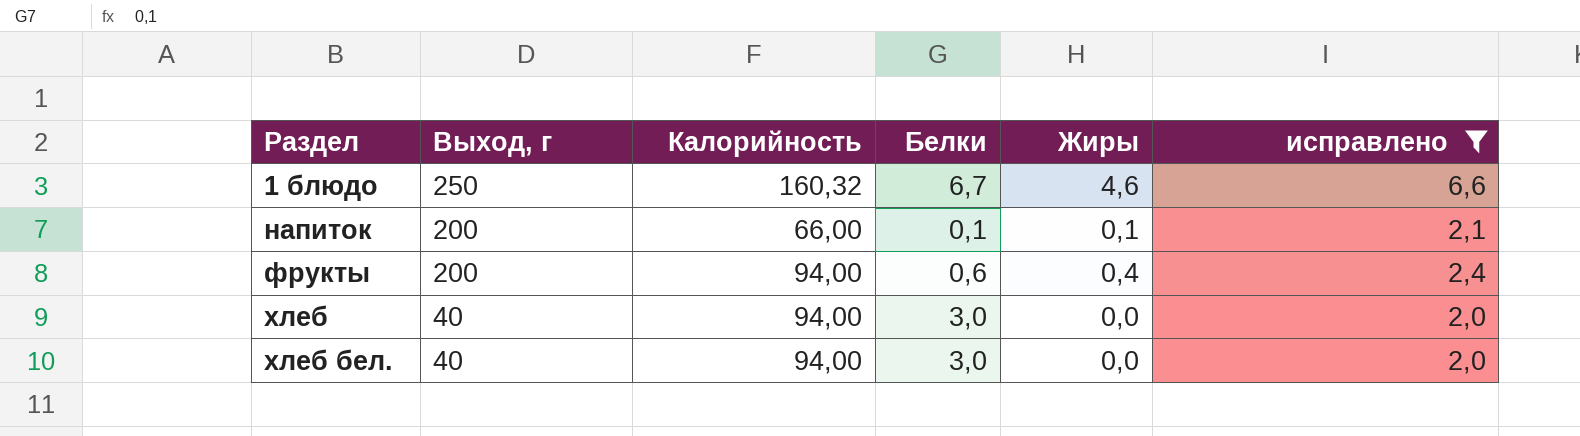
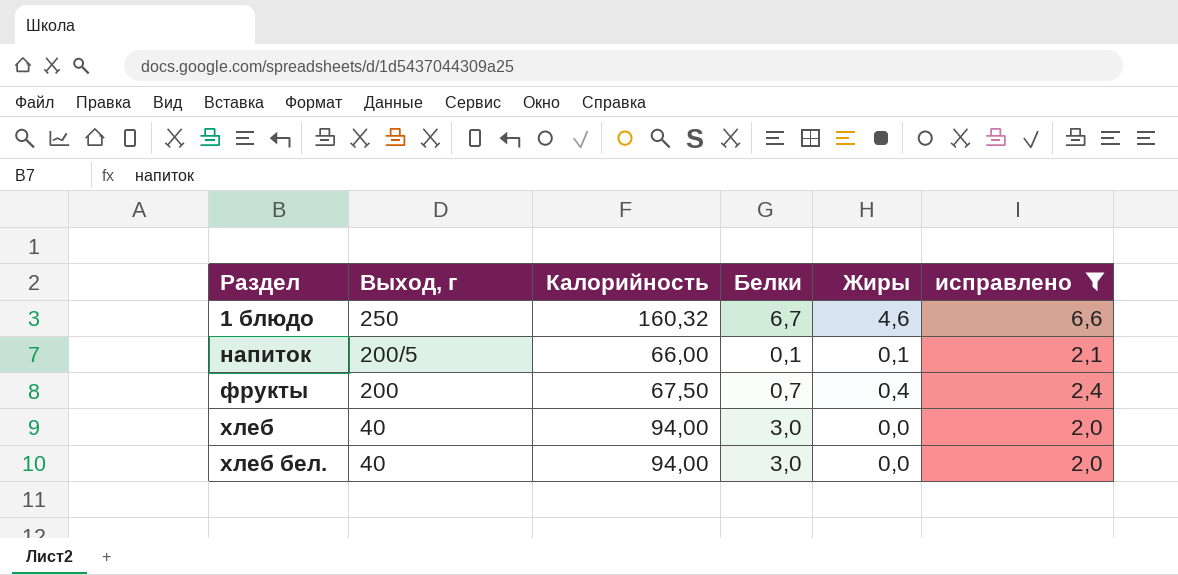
напиток | Выход, г: 200 -> 200/5
фрукты | Калорийность: 94,00 -> 67,50
фрукты | Белки: 0,6 -> 0,7

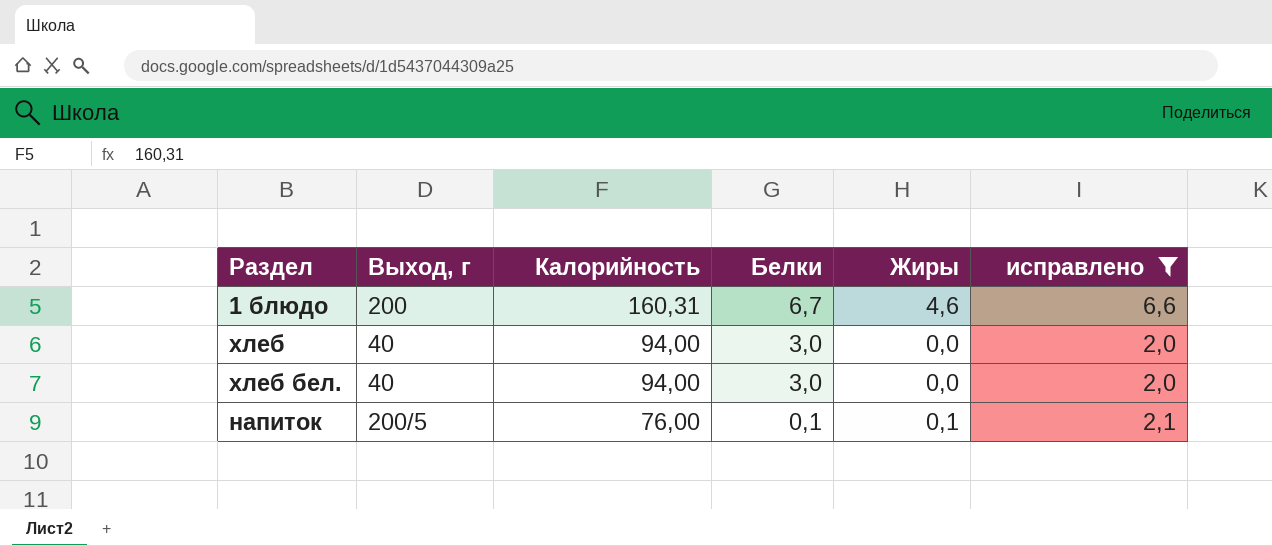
row order: Раздел ascending -> Калорийность descending
row фрукты: 200 | 67,50 | 0,7 | 0,4 | 2,4 -> none
1 блюдо | Выход, г: 250 -> 200
1 блюдо | Калорийность: 160,32 -> 160,31
напиток | Калорийность: 66,00 -> 76,00

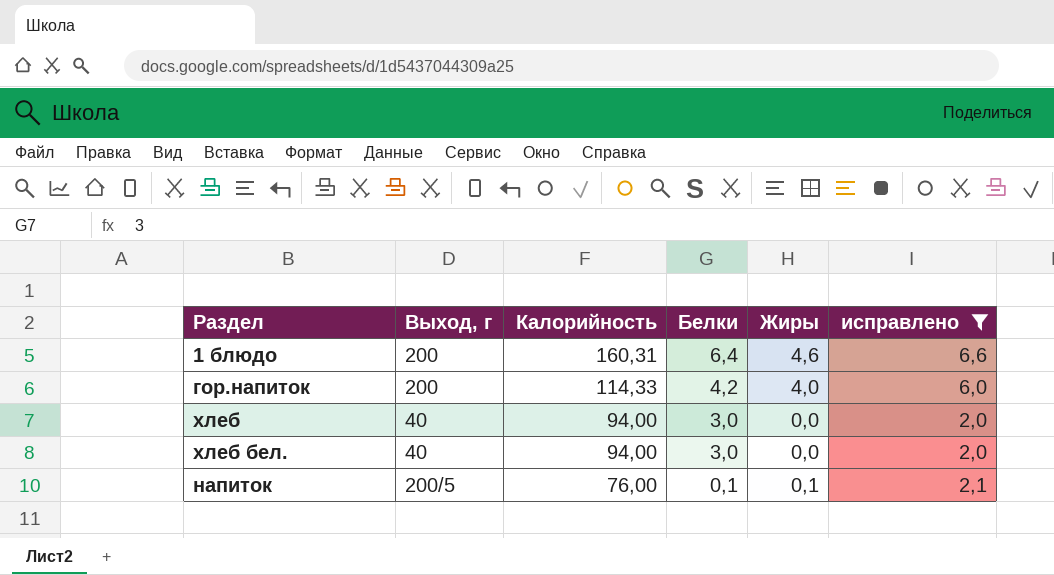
1 блюдо | Белки: 6,7 -> 6,4
row гор.напиток: none -> 200 | 114,33 | 4,2 | 4,0 | 6,0

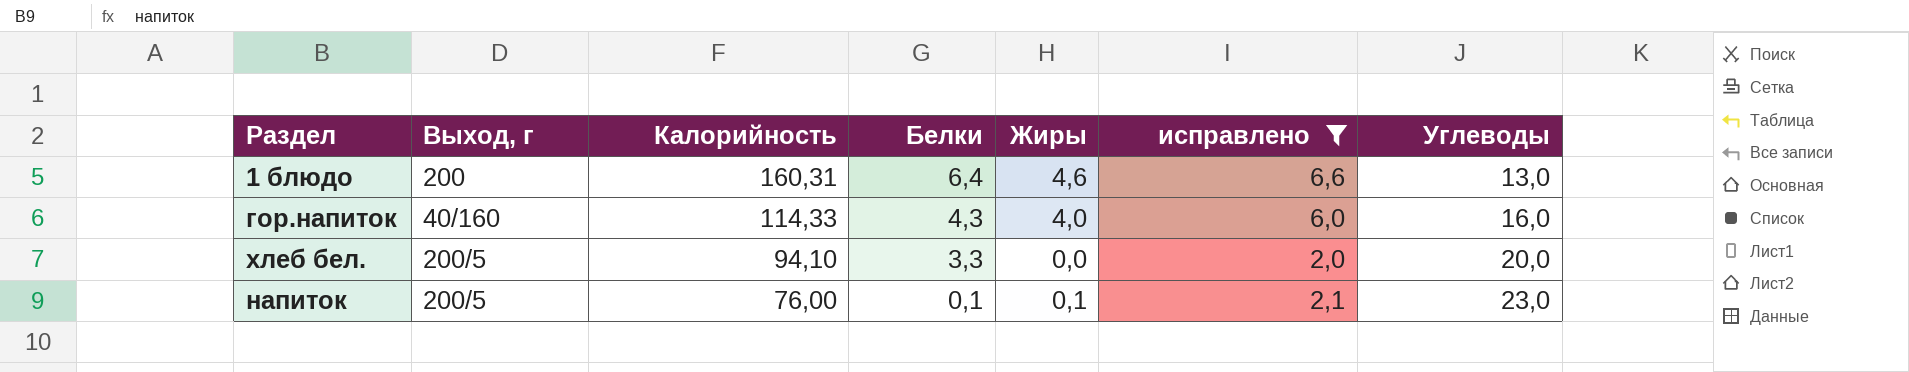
column Углеводы | position: none -> 7
row хлеб: 40 | 94,00 | 3,0 | 0,0 | 2,0 -> none
гор.напиток | Выход, г: 200 -> 40/160
гор.напиток | Белки: 4,2 -> 4,3
хлеб бел. | Выход, г: 40 -> 200/5
хлеб бел. | Калорийность: 94,00 -> 94,10
хлеб бел. | Белки: 3,0 -> 3,3

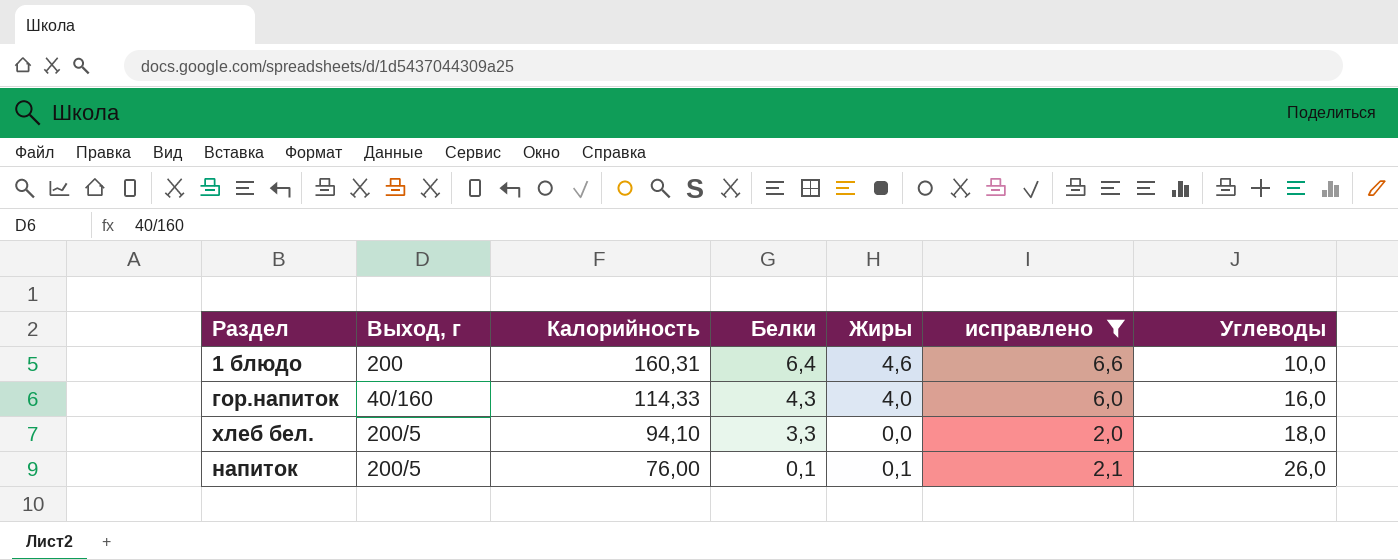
1 блюдо | Углеводы: 13,0 -> 10,0
хлеб бел. | Углеводы: 20,0 -> 18,0
напиток | Углеводы: 23,0 -> 26,0

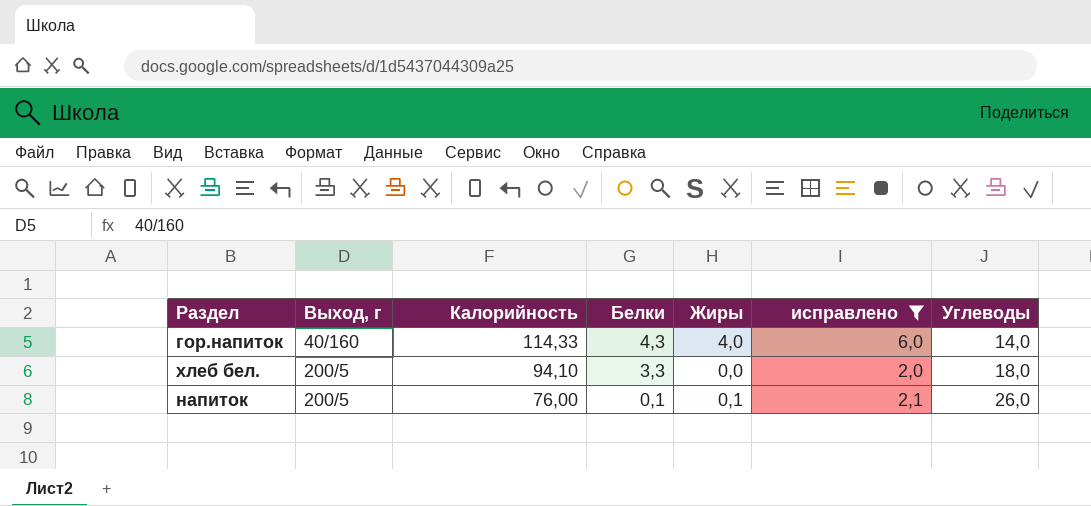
row 1 блюдо: 200 | 160,31 | 6,4 | 4,6 | 6,6 | 10,0 -> none
гор.напиток | Углеводы: 16,0 -> 14,0

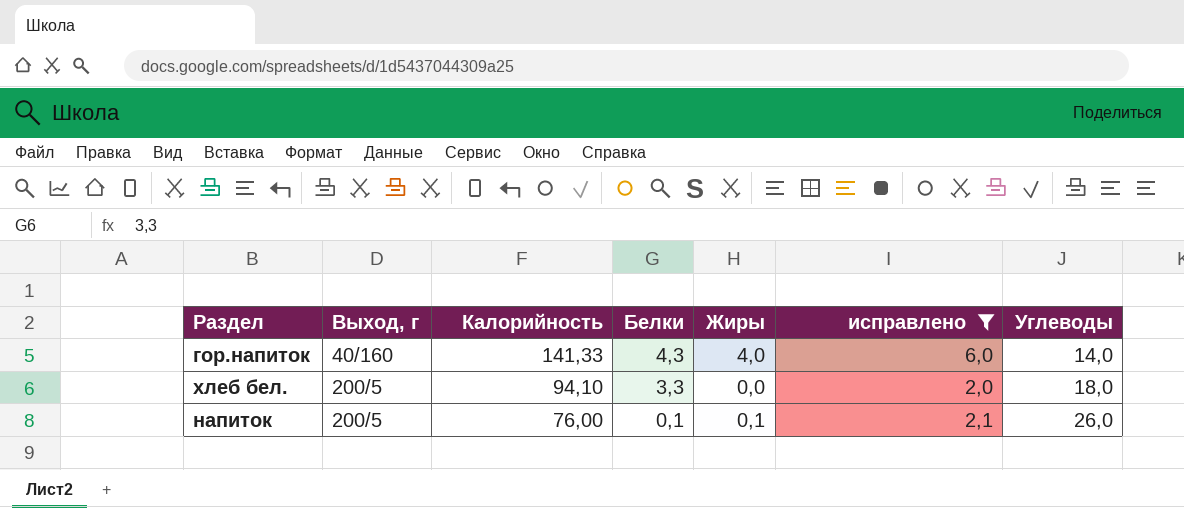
гор.напиток | Калорийность: 114,33 -> 141,33

